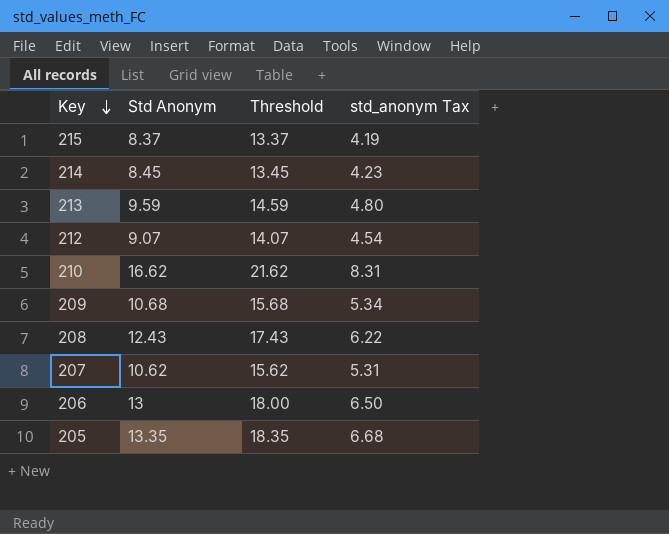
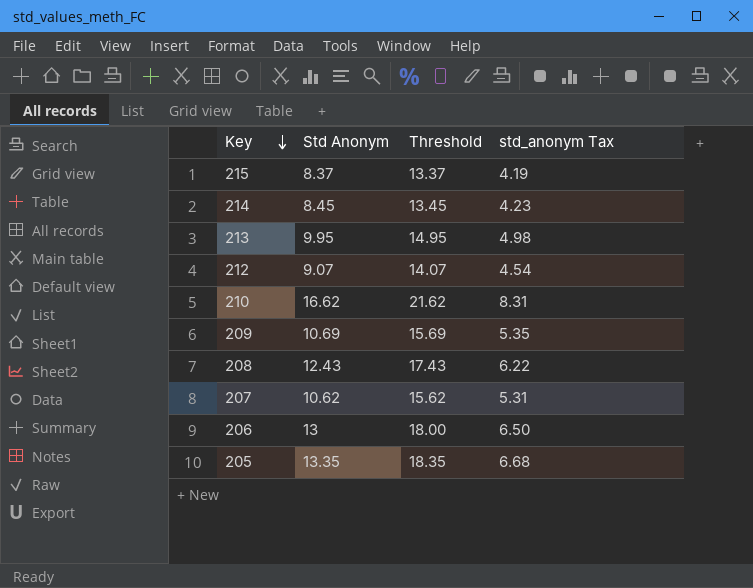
213 | Std Anonym: 9.59 -> 9.95
213 | Threshold: 14.59 -> 14.95
213 | std_anonym Tax: 4.80 -> 4.98
209 | Std Anonym: 10.68 -> 10.69
209 | Threshold: 15.68 -> 15.69
209 | std_anonym Tax: 5.34 -> 5.35

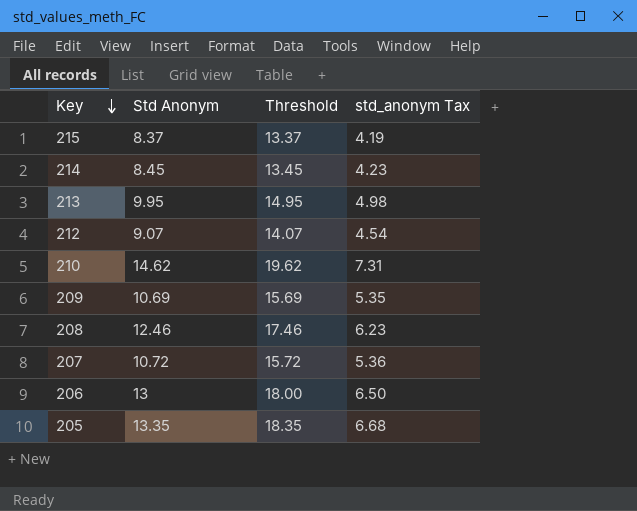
210 | Std Anonym: 16.62 -> 14.62
210 | Threshold: 21.62 -> 19.62
210 | std_anonym Tax: 8.31 -> 7.31
208 | Std Anonym: 12.43 -> 12.46
208 | Threshold: 17.43 -> 17.46
208 | std_anonym Tax: 6.22 -> 6.23
207 | Std Anonym: 10.62 -> 10.72
207 | Threshold: 15.62 -> 15.72
207 | std_anonym Tax: 5.31 -> 5.36

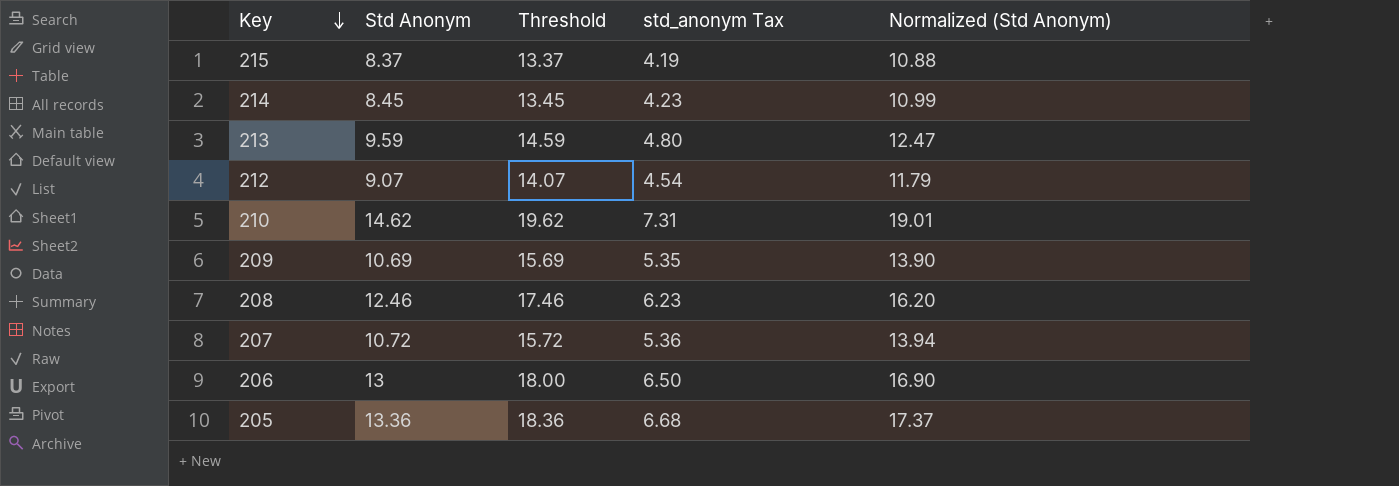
column Normalized (Std Anonym) | formula: none -> [Std Anonym] * 1.3
213 | Std Anonym: 9.95 -> 9.59
213 | Threshold: 14.95 -> 14.59
213 | std_anonym Tax: 4.98 -> 4.80
205 | Std Anonym: 13.35 -> 13.36
205 | Threshold: 18.35 -> 18.36

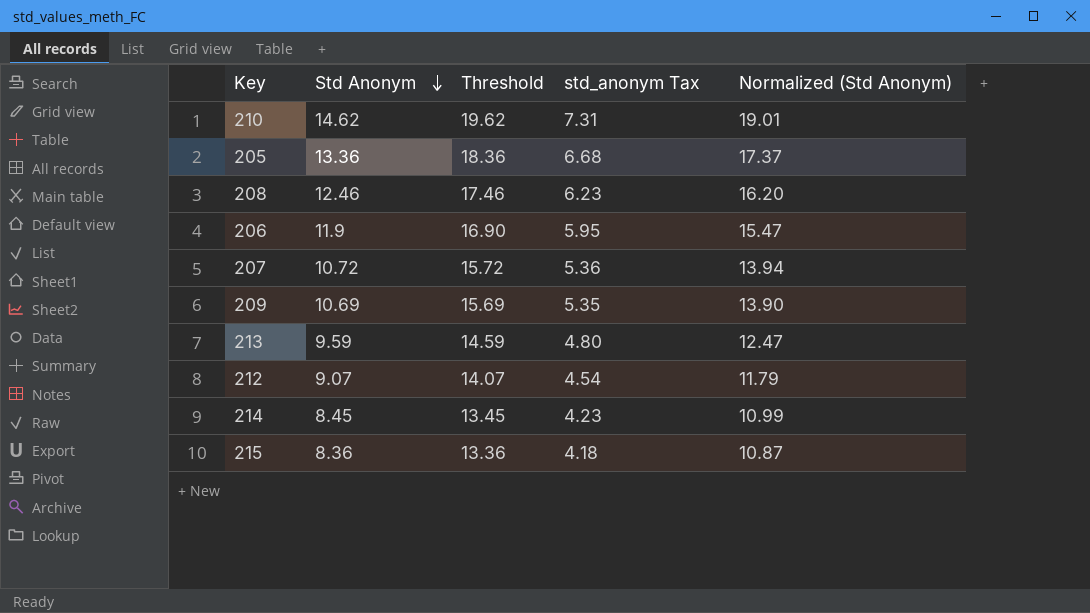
row order: Key descending -> Std Anonym descending
206 | Std Anonym: 13 -> 11.9
206 | Threshold: 18.00 -> 16.90
206 | std_anonym Tax: 6.50 -> 5.95
206 | Normalized (Std Anonym): 16.90 -> 15.47
215 | Std Anonym: 8.37 -> 8.36
215 | Threshold: 13.37 -> 13.36
215 | std_anonym Tax: 4.19 -> 4.18
215 | Normalized (Std Anonym): 10.88 -> 10.87

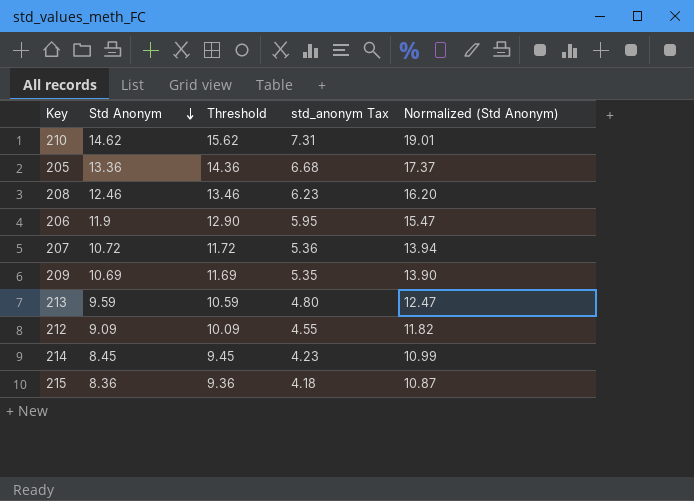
column Threshold | formula: [Std Anonym] + 5 -> [Std Anonym] + 1
212 | Std Anonym: 9.07 -> 9.09
212 | std_anonym Tax: 4.54 -> 4.55
212 | Normalized (Std Anonym): 11.79 -> 11.82

